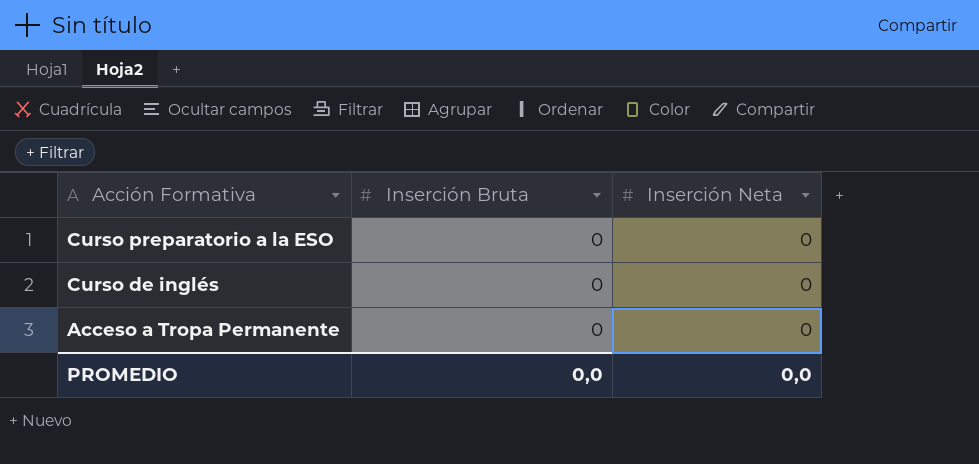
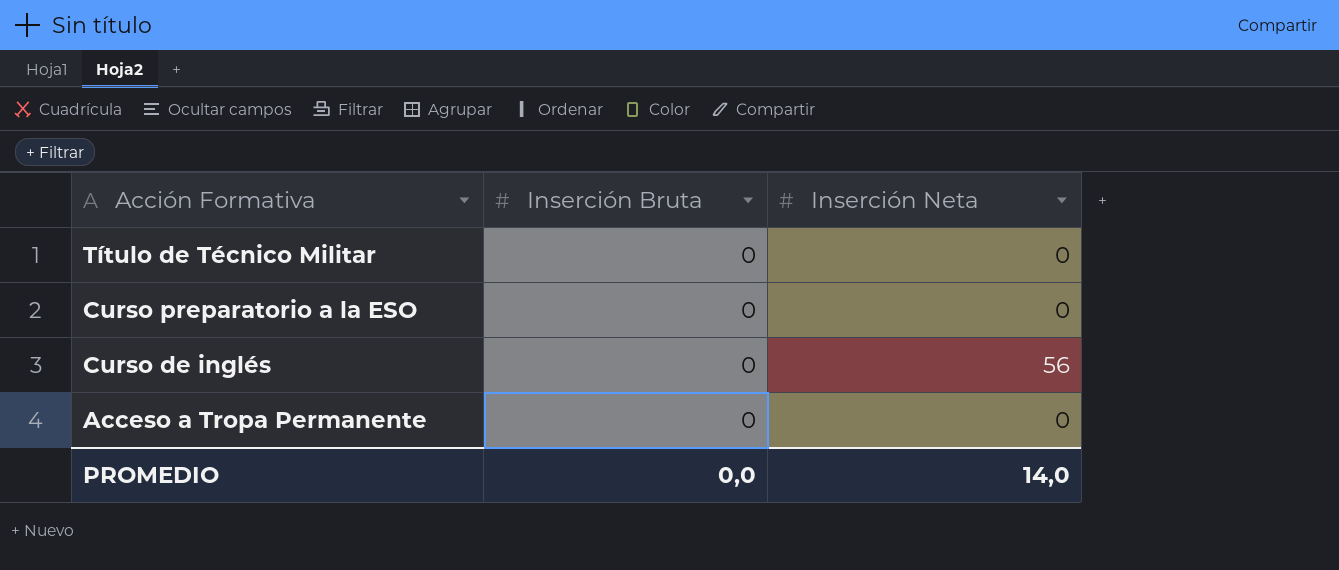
row Título de Técnico Militar: none -> 0 | 0
Curso de inglés | Inserción Neta: 0 -> 56
PROMEDIO | Inserción Neta: 0,0 -> 14,0

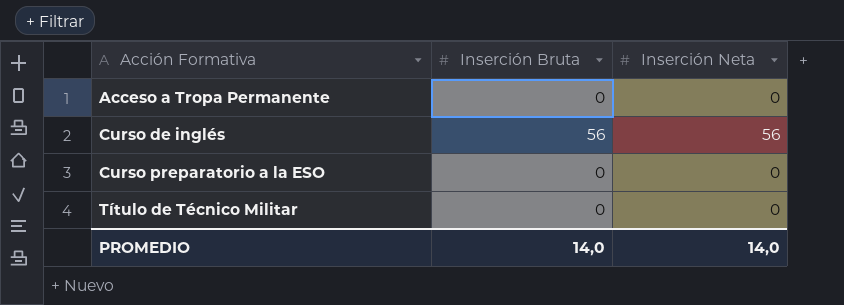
row order: Acción Formativa descending -> Acción Formativa ascending
Curso de inglés | Inserción Bruta: 0 -> 56
PROMEDIO | Inserción Bruta: 0,0 -> 14,0

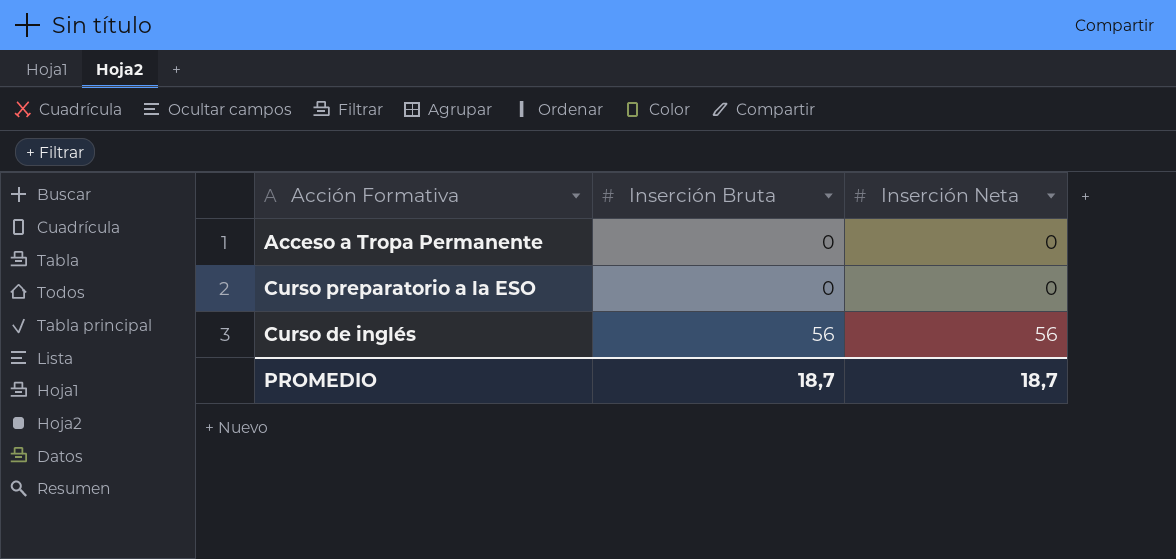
row order: Acción Formativa ascending -> Inserción Bruta ascending
row Título de Técnico Militar: 0 | 0 -> none
PROMEDIO | Inserción Bruta: 14,0 -> 18,7
PROMEDIO | Inserción Neta: 14,0 -> 18,7

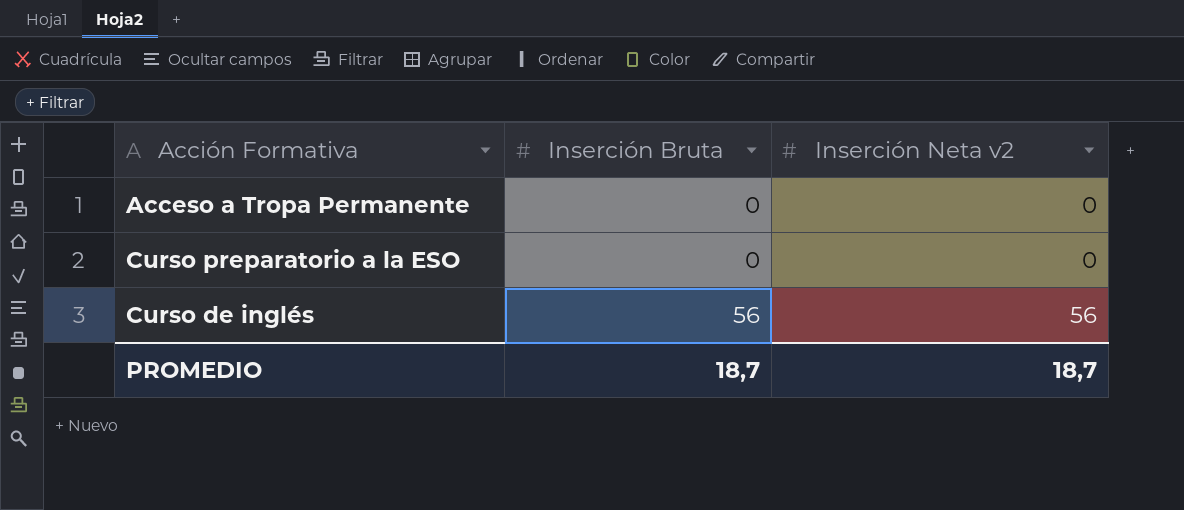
column name: Inserción Neta -> Inserción Neta v2

